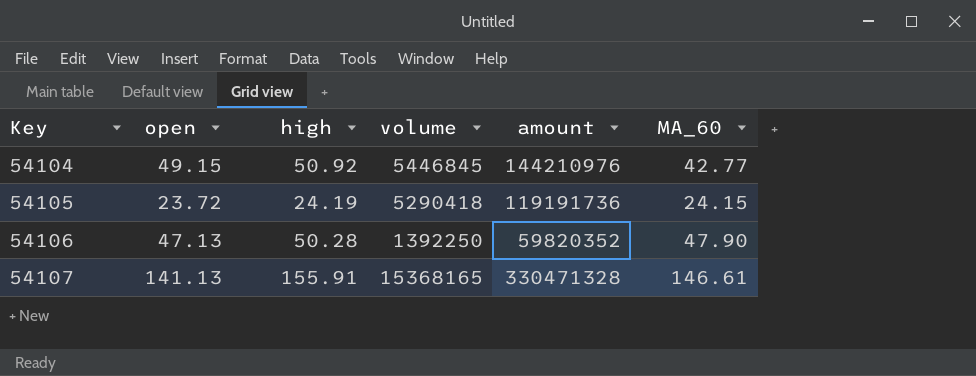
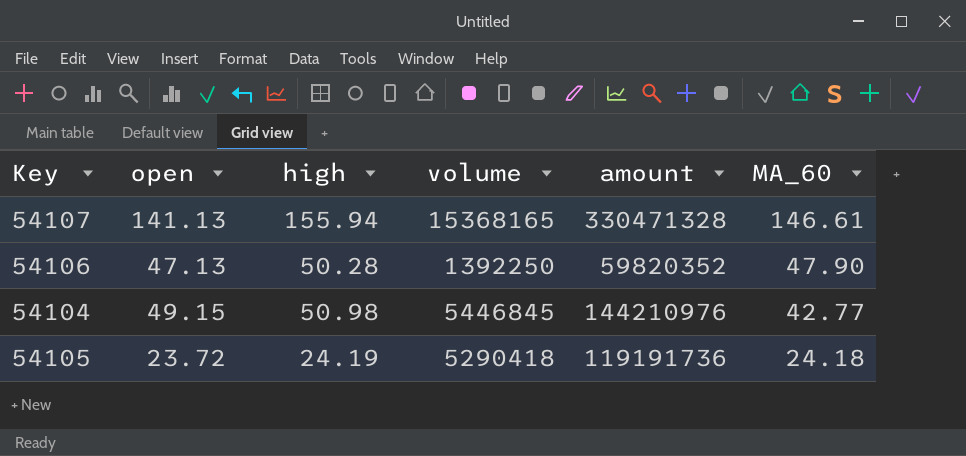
row order: Key ascending -> MA_60 descending
54107 | high: 155.91 -> 155.94
54104 | high: 50.92 -> 50.98
54105 | MA_60: 24.15 -> 24.18

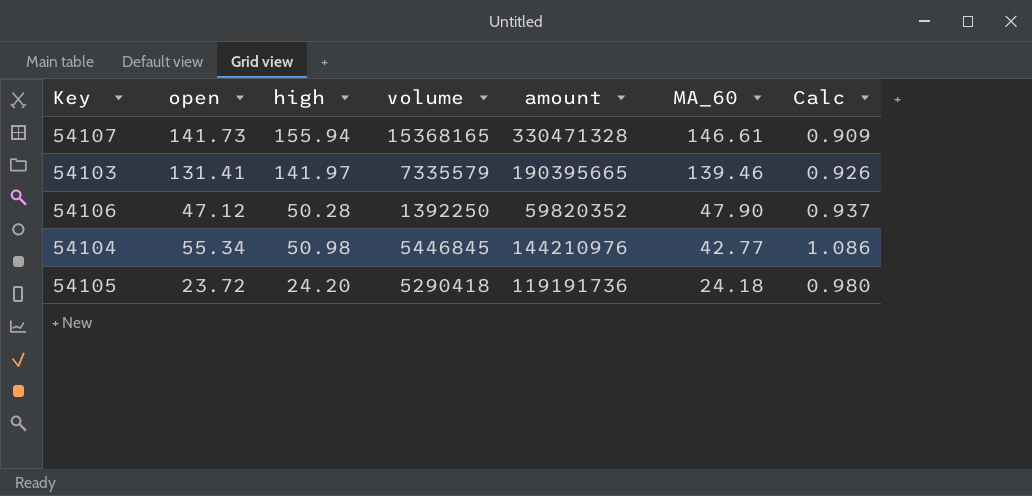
column Calc | formula: none -> [open] / [high]
54107 | open: 141.13 -> 141.73
row 54103: none -> 131.41 | 141.97 | 7335579 | 190395665 | 139.46 | 0.926
54106 | open: 47.13 -> 47.12
54104 | open: 49.15 -> 55.34
54105 | high: 24.19 -> 24.20

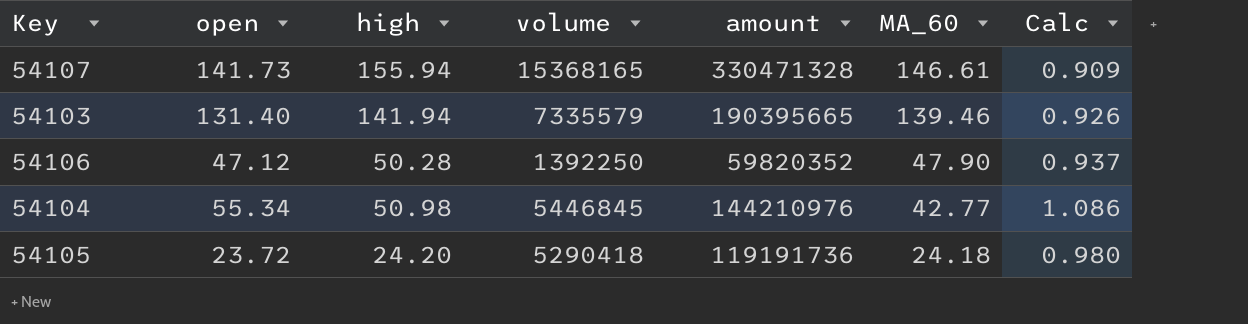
54103 | open: 131.41 -> 131.40
54103 | high: 141.97 -> 141.94

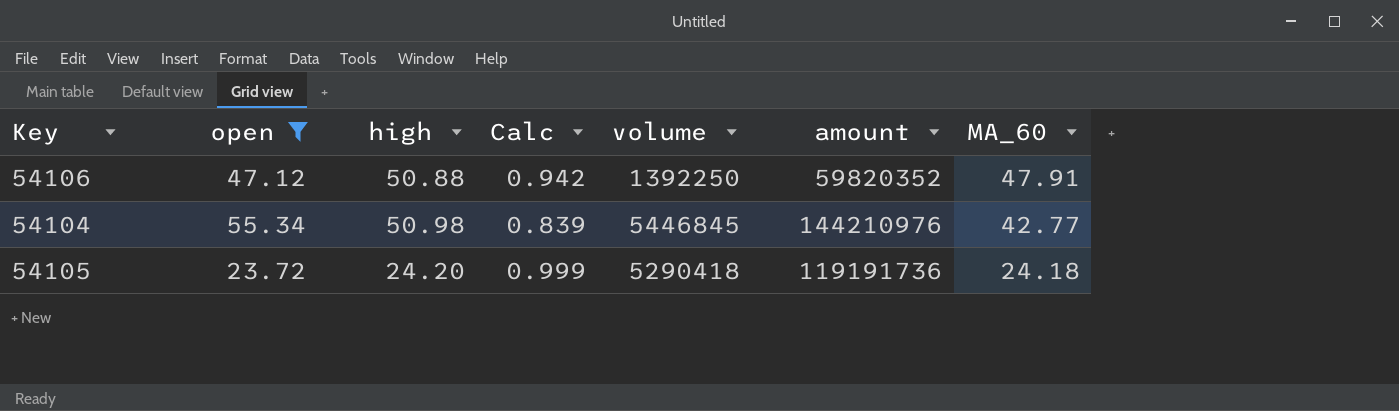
filter: none -> open <= 55.34
column Calc | formula: [open] / [high] -> [MA_60] / [high]
column Calc | position: 7 -> 4
54106 | high: 50.28 -> 50.88
54106 | MA_60: 47.90 -> 47.91

